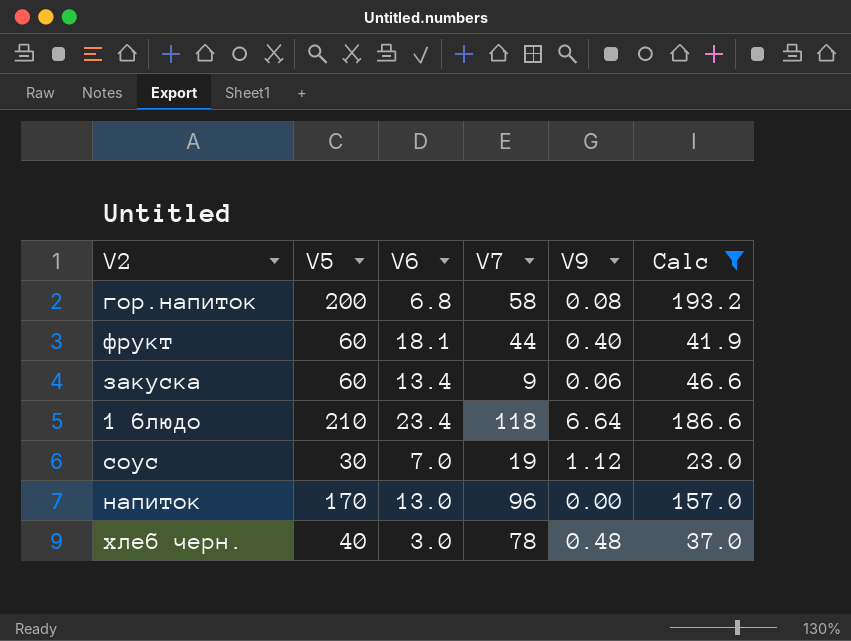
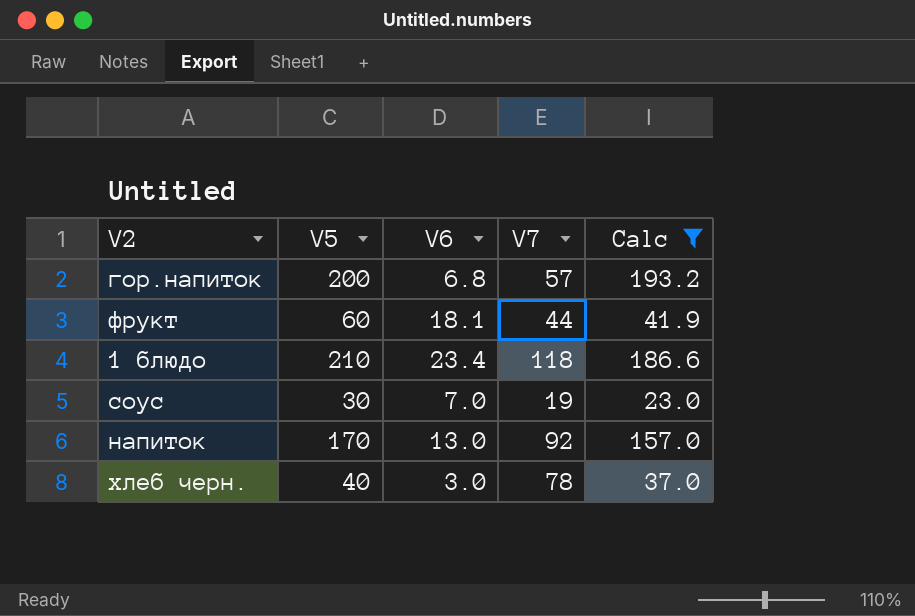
column V9 | position: 5 -> none
row закуска: 60 | 13.4 | 9 | 0.06 | 46.6 -> none
гор.напиток | V7: 58 -> 57
напиток | V7: 96 -> 92

